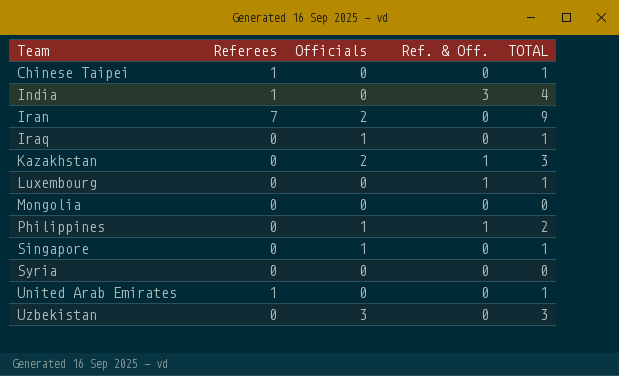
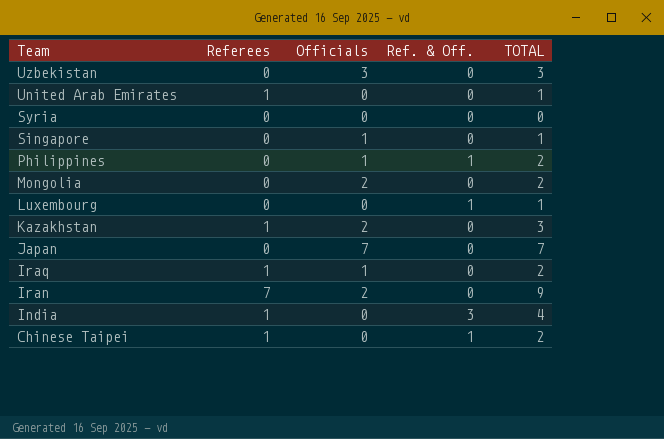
row order: Team ascending -> Team descending
Mongolia | Officials: 0 -> 2
Mongolia | TOTAL: 0 -> 2
Kazakhstan | Referees: 0 -> 1
Kazakhstan | Ref. & Off.: 1 -> 0
row Japan: none -> 0 | 7 | 0 | 7
Iraq | Referees: 0 -> 1
Iraq | TOTAL: 1 -> 2
Chinese Taipei | Ref. & Off.: 0 -> 1
Chinese Taipei | TOTAL: 1 -> 2

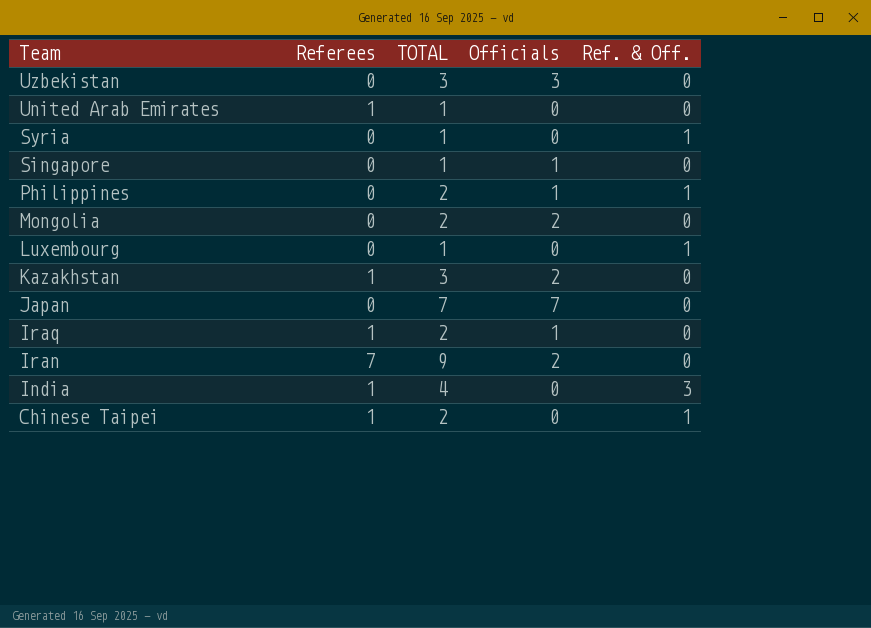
column TOTAL | position: 5 -> 3
Syria | TOTAL: 0 -> 1
Syria | Ref. & Off.: 0 -> 1

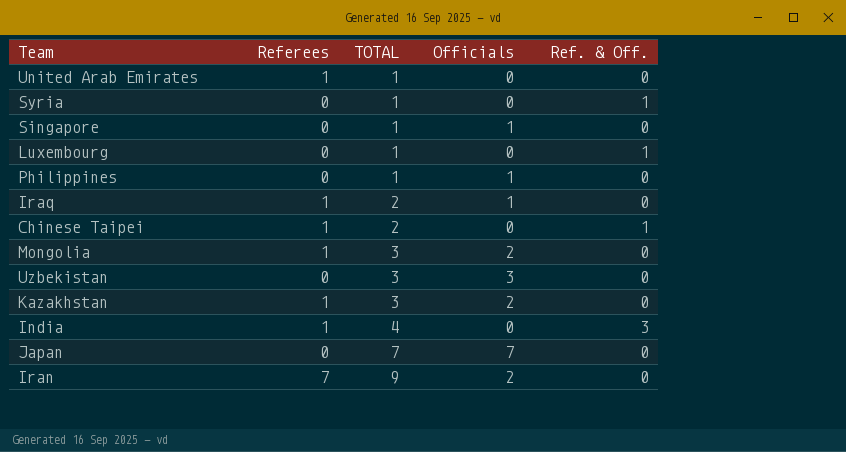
row order: Team descending -> TOTAL ascending
Philippines | TOTAL: 2 -> 1
Philippines | Ref. & Off.: 1 -> 0
Mongolia | Referees: 0 -> 1
Mongolia | TOTAL: 2 -> 3

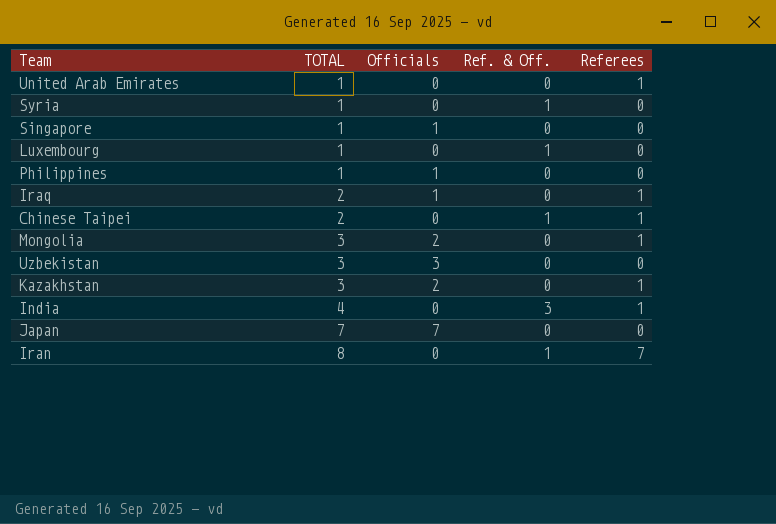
column Referees | position: 2 -> 5
Iran | TOTAL: 9 -> 8
Iran | Officials: 2 -> 0
Iran | Ref. & Off.: 0 -> 1

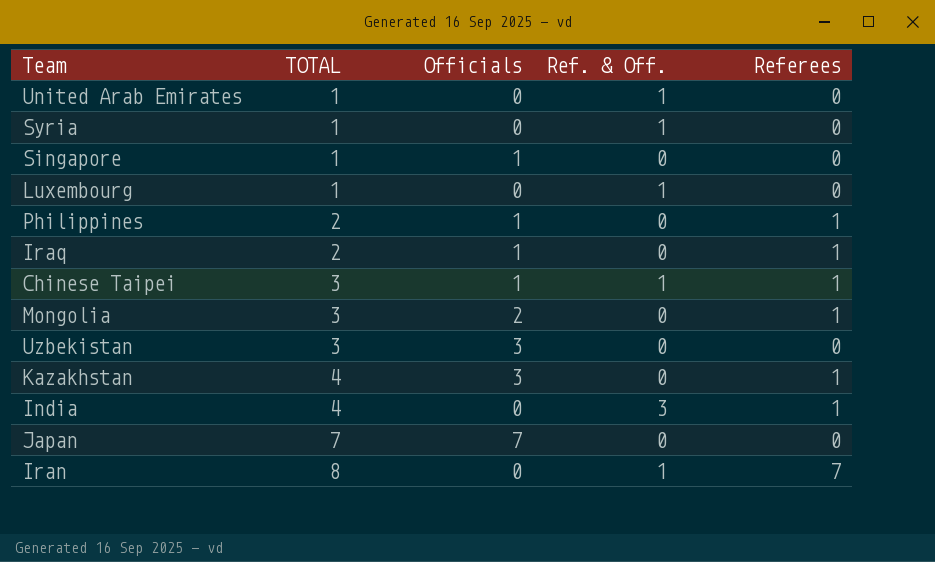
United Arab Emirates | Ref. & Off.: 0 -> 1
United Arab Emirates | Referees: 1 -> 0
Philippines | TOTAL: 1 -> 2
Philippines | Referees: 0 -> 1
Chinese Taipei | TOTAL: 2 -> 3
Chinese Taipei | Officials: 0 -> 1
Kazakhstan | TOTAL: 3 -> 4
Kazakhstan | Officials: 2 -> 3

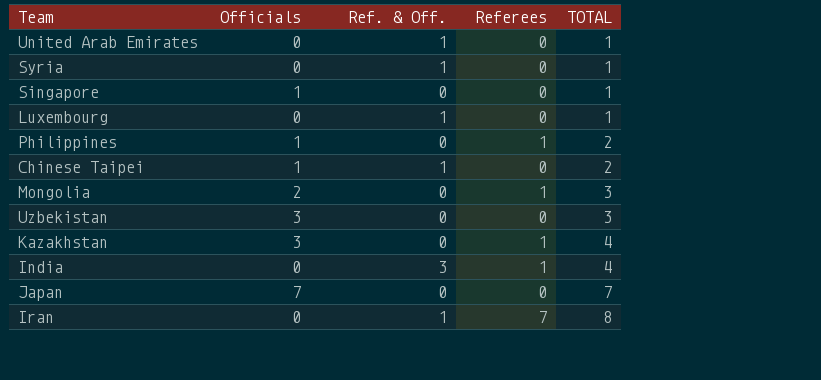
column TOTAL | position: 2 -> 5
row Iraq: 2 | 1 | 0 | 1 -> none
Chinese Taipei | Referees: 1 -> 0
Chinese Taipei | TOTAL: 3 -> 2

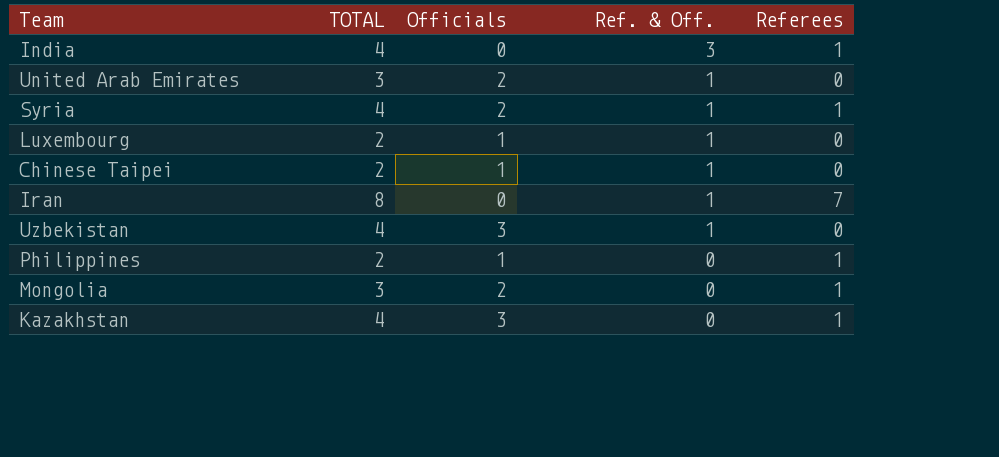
row order: TOTAL ascending -> Ref. & Off. descending
column TOTAL | position: 5 -> 2
row Singapore: 1 | 0 | 0 | 1 -> none
row Japan: 7 | 0 | 0 | 7 -> none
United Arab Emirates | TOTAL: 1 -> 3
United Arab Emirates | Officials: 0 -> 2
Syria | TOTAL: 1 -> 4
Syria | Officials: 0 -> 2
Syria | Referees: 0 -> 1
Luxembourg | TOTAL: 1 -> 2
Luxembourg | Officials: 0 -> 1
Uzbekistan | TOTAL: 3 -> 4
Uzbekistan | Ref. & Off.: 0 -> 1

